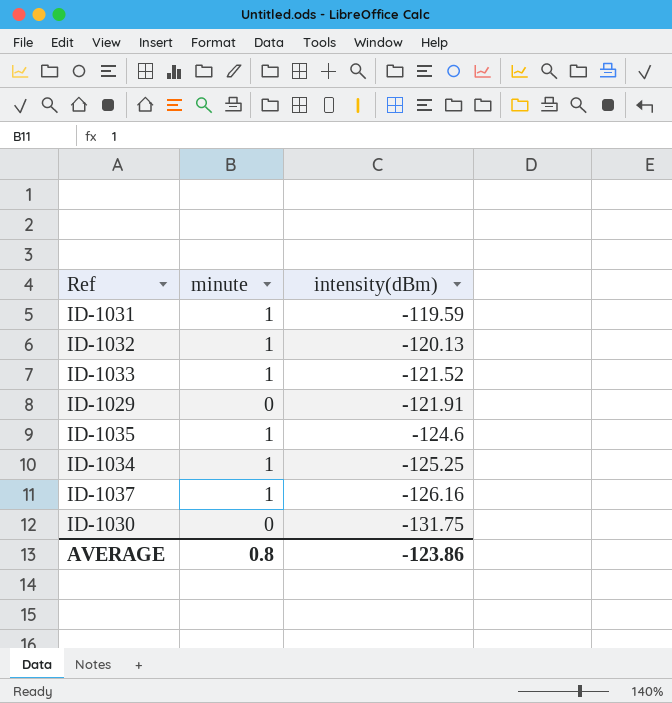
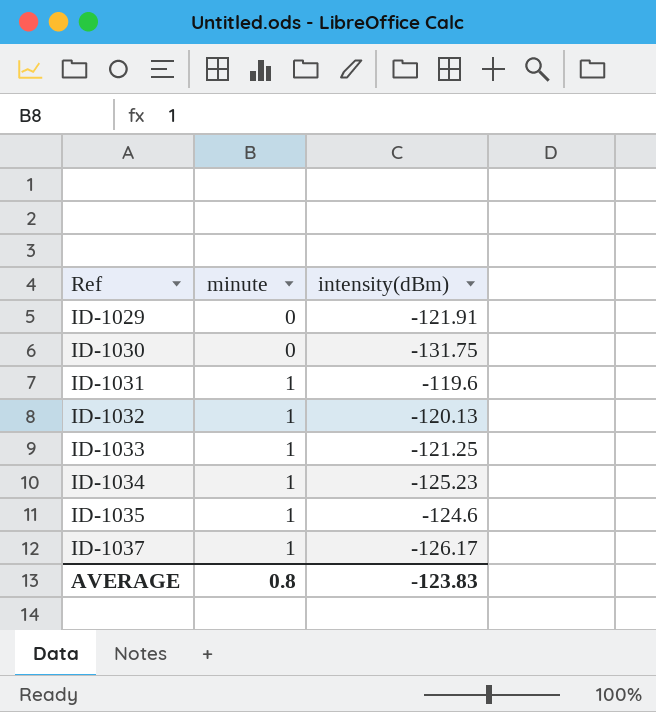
row order: intensity(dBm) descending -> Ref ascending
ID-1031 | intensity(dBm): -119.59 -> -119.6
ID-1033 | intensity(dBm): -121.52 -> -121.25
ID-1034 | intensity(dBm): -125.25 -> -125.23
ID-1037 | intensity(dBm): -126.16 -> -126.17
AVERAGE | intensity(dBm): -123.86 -> -123.83

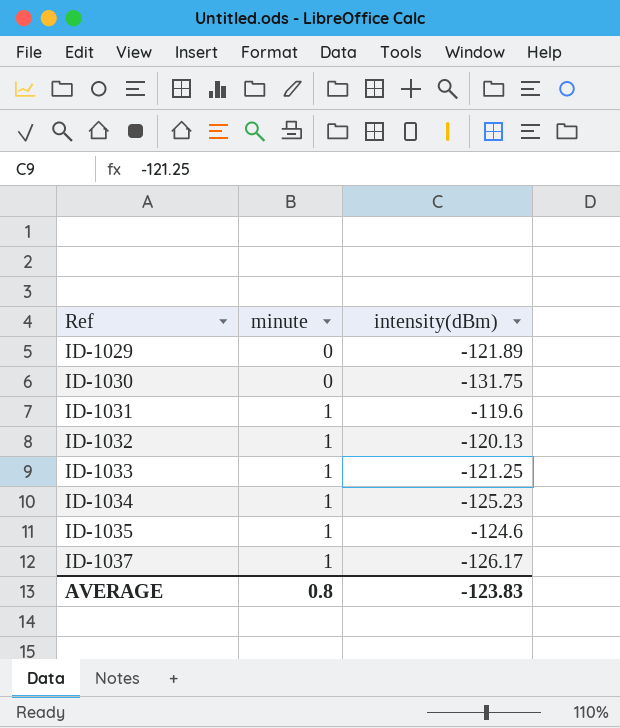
ID-1029 | intensity(dBm): -121.91 -> -121.89

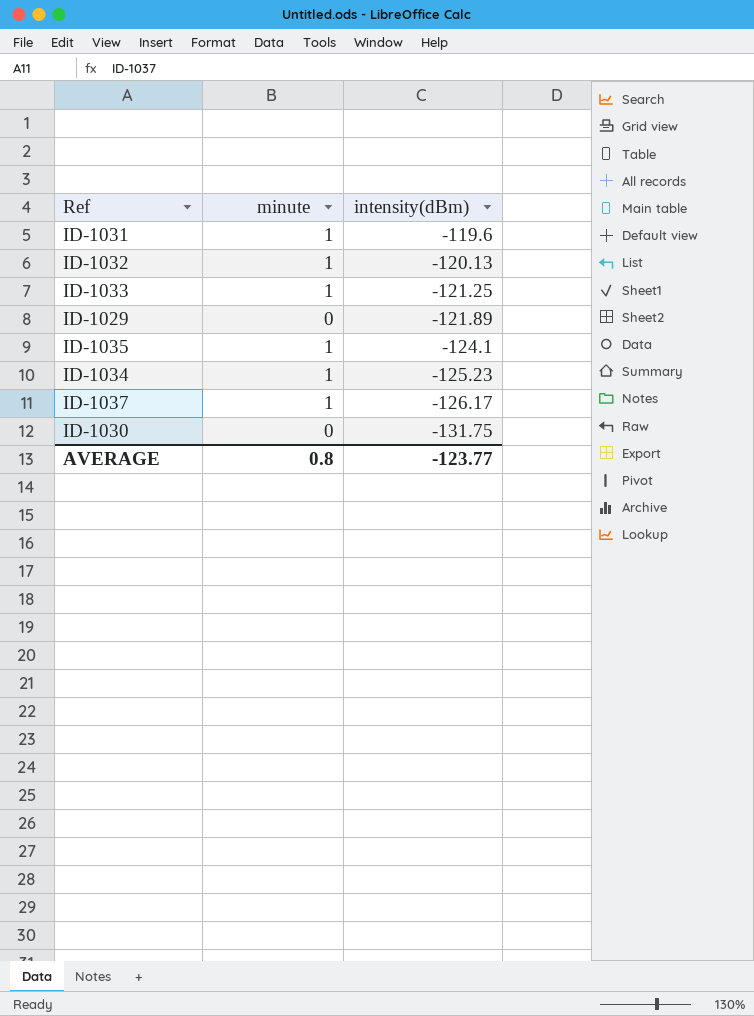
row order: Ref ascending -> intensity(dBm) descending
ID-1035 | intensity(dBm): -124.6 -> -124.1
AVERAGE | intensity(dBm): -123.83 -> -123.77

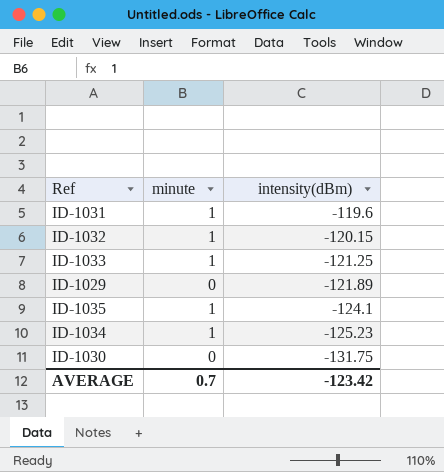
row ID-1037: 1 | -126.17 -> none
ID-1032 | intensity(dBm): -120.13 -> -120.15
AVERAGE | minute: 0.8 -> 0.7
AVERAGE | intensity(dBm): -123.77 -> -123.42

